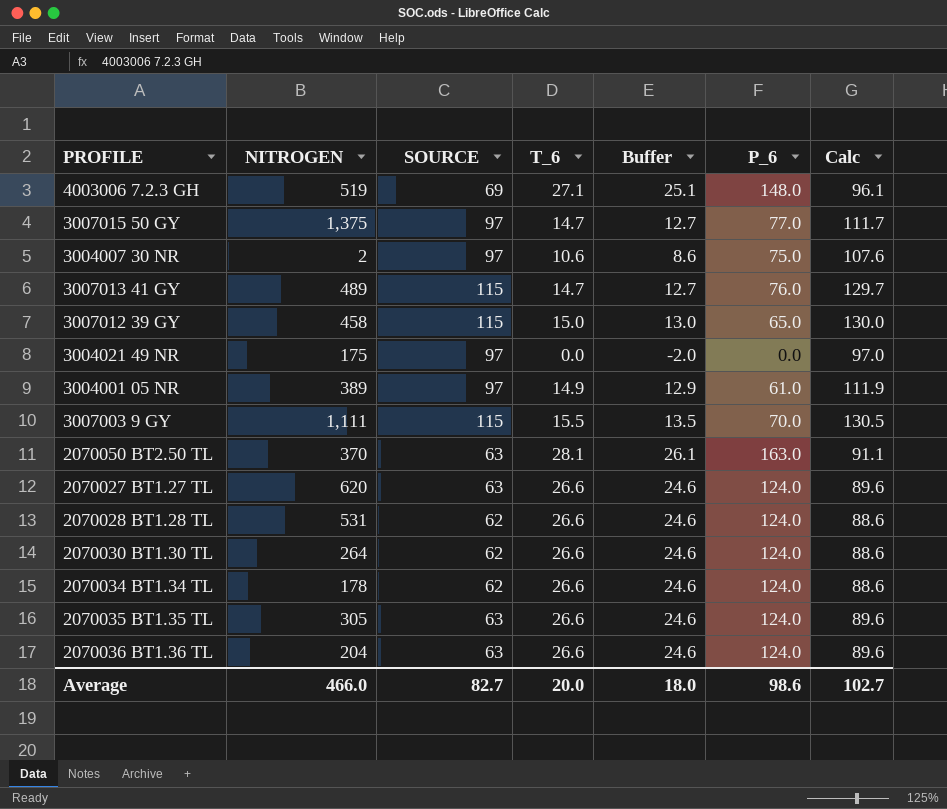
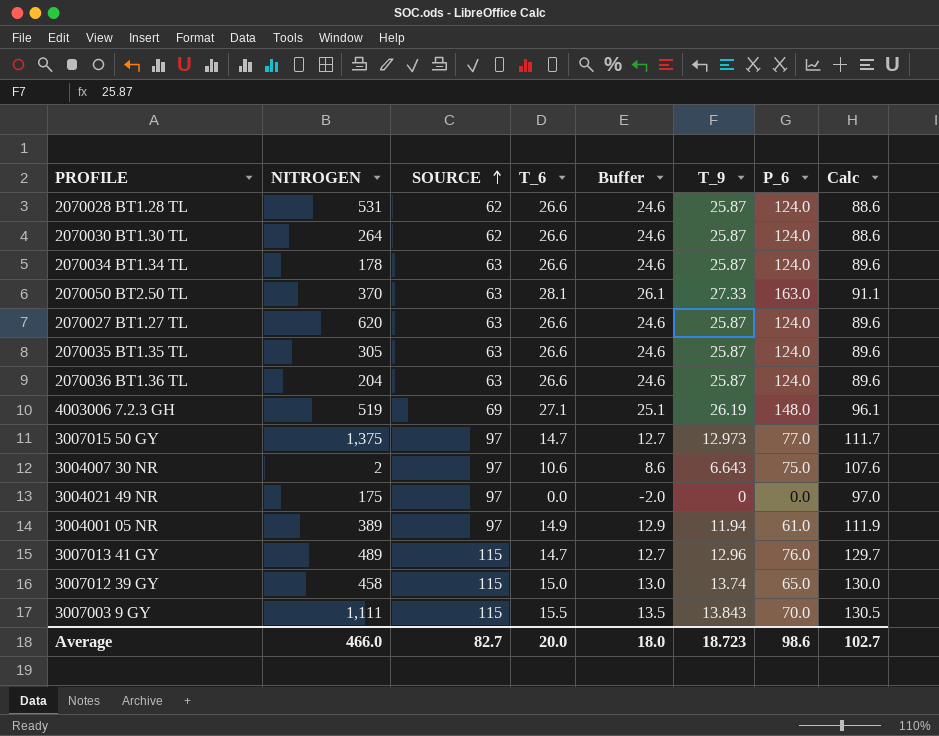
row order: none -> SOURCE ascending
column T_9 | position: none -> 6
2070034 BT1.34 TL | SOURCE: 62 -> 63
2070034 BT1.34 TL | Calc: 88.6 -> 89.6

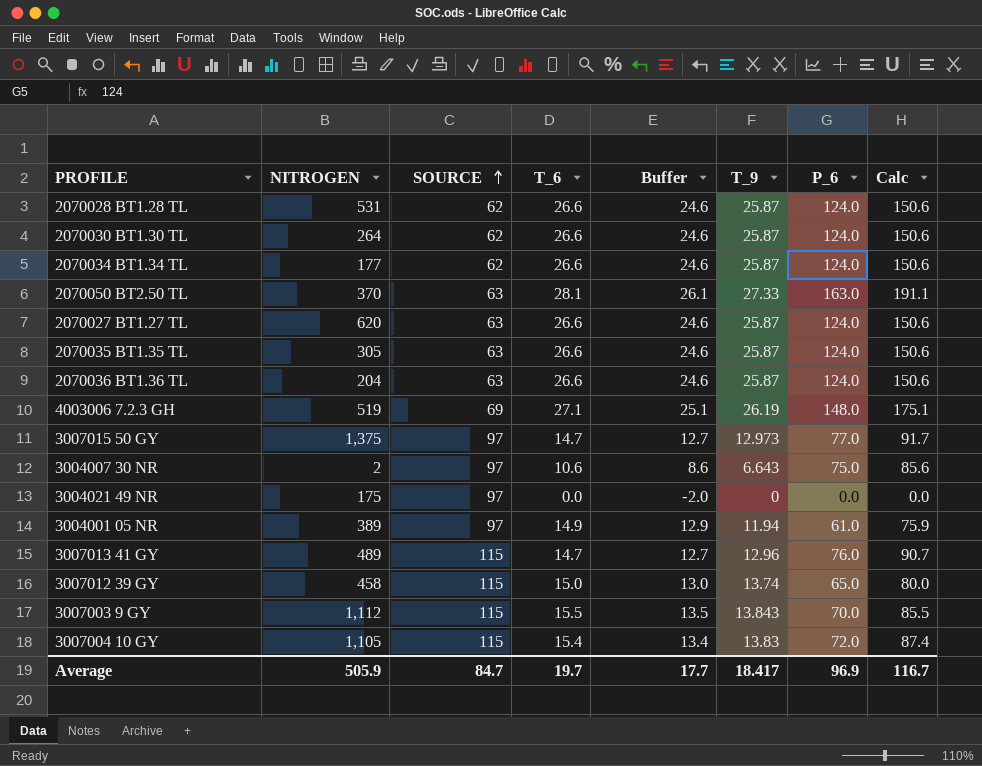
column Calc | formula: [SOURCE] + [T_6] -> [T_6] + [P_6]
2070034 BT1.34 TL | NITROGEN: 178 -> 177
2070034 BT1.34 TL | SOURCE: 63 -> 62
3007003 9 GY | NITROGEN: 1,111 -> 1,112
row 3007004 10 GY: none -> 1,105 | 115 | 15.4 | 13.4 | 13.83 | 72.0 | 87.4
Average | NITROGEN: 466.0 -> 505.9
Average | SOURCE: 82.7 -> 84.7
Average | T_6: 20.0 -> 19.7
Average | Buffer: 18.0 -> 17.7
Average | T_9: 18.723 -> 18.417
Average | P_6: 98.6 -> 96.9
Average | Calc: 102.7 -> 116.7

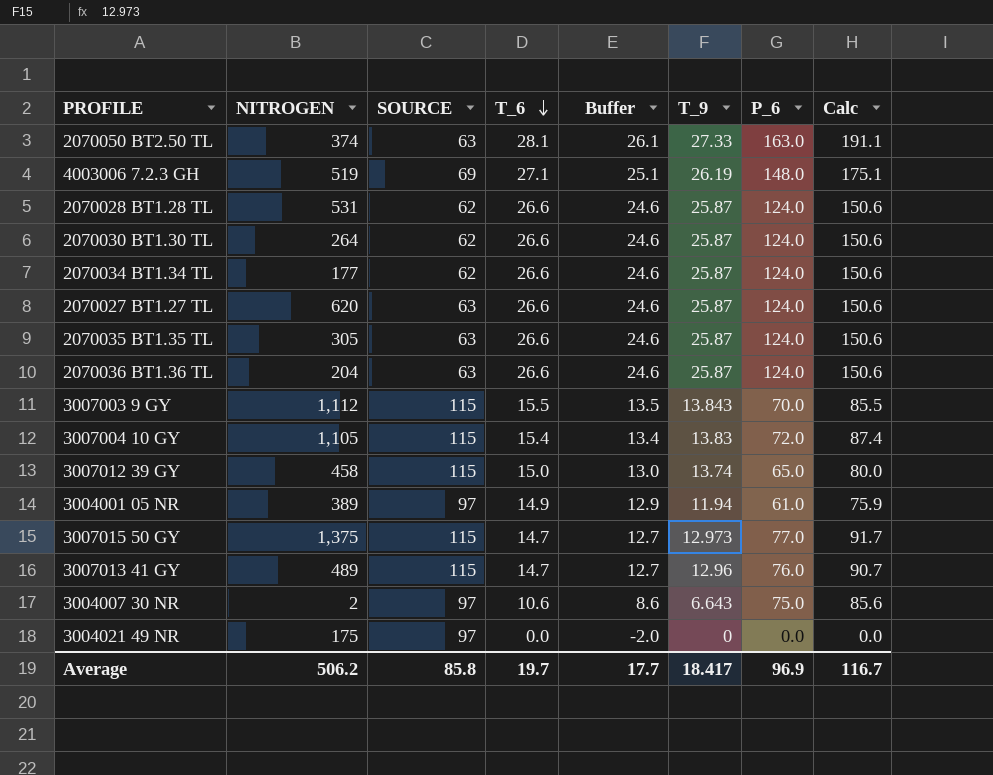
row order: SOURCE ascending -> T_6 descending
2070050 BT2.50 TL | NITROGEN: 370 -> 374
3007015 50 GY | SOURCE: 97 -> 115
Average | NITROGEN: 505.9 -> 506.2
Average | SOURCE: 84.7 -> 85.8

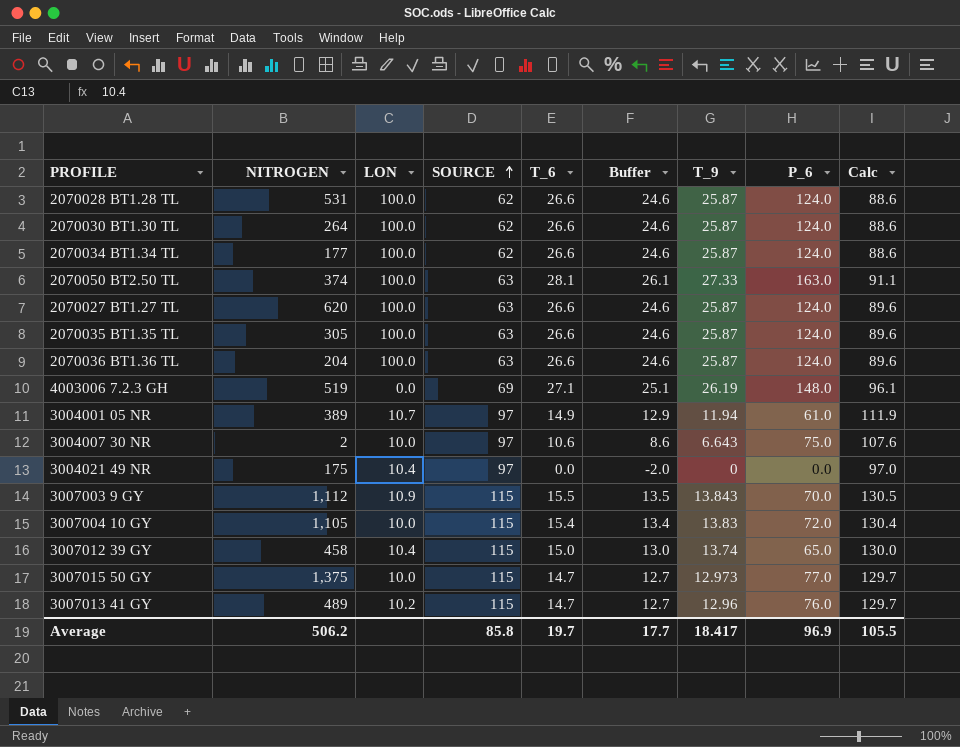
row order: T_6 descending -> SOURCE ascending
column LON | position: none -> 3
column Calc | formula: [T_6] + [P_6] -> [SOURCE] + [T_6]
Average | Calc: 116.7 -> 105.5

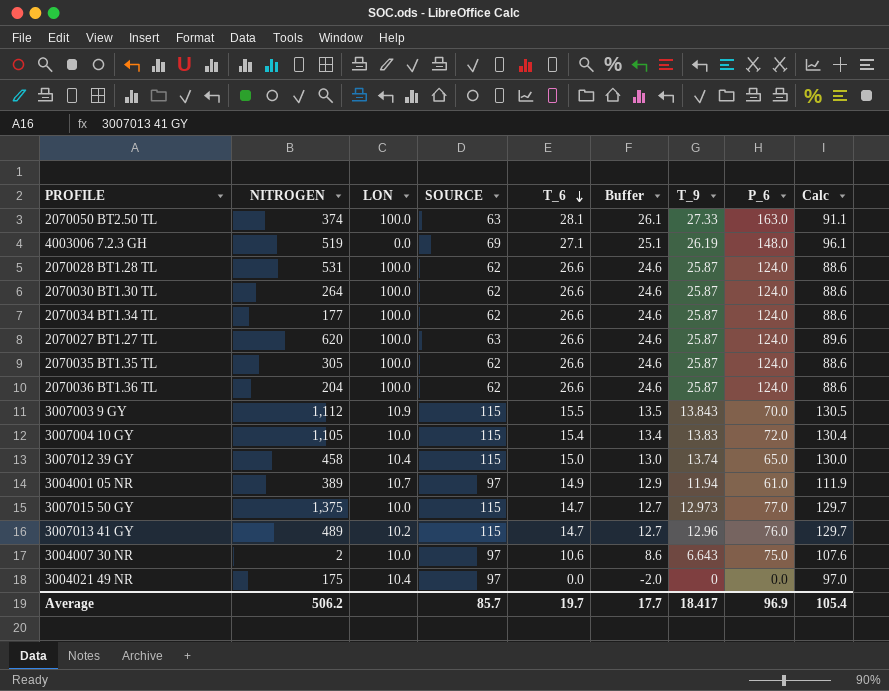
row order: SOURCE ascending -> T_6 descending
2070035 BT1.35 TL | SOURCE: 63 -> 62
2070035 BT1.35 TL | Calc: 89.6 -> 88.6
2070036 BT1.36 TL | SOURCE: 63 -> 62
2070036 BT1.36 TL | Calc: 89.6 -> 88.6
Average | SOURCE: 85.8 -> 85.7
Average | Calc: 105.5 -> 105.4

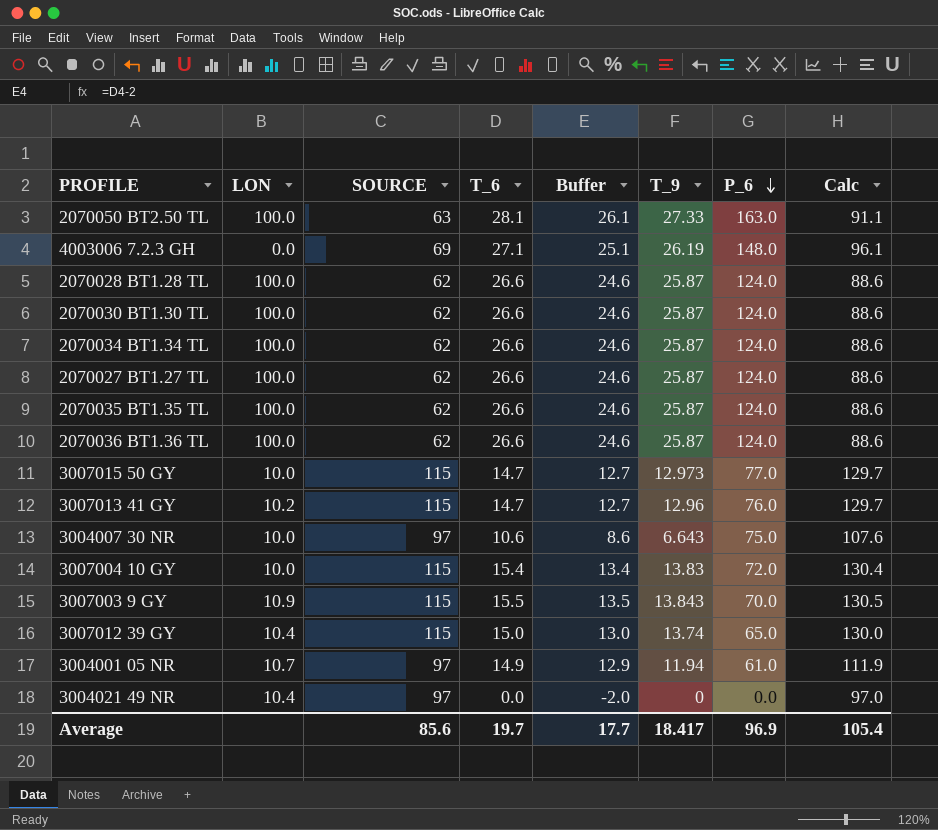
row order: T_6 descending -> P_6 descending
column NITROGEN | position: 2 -> none
2070027 BT1.27 TL | SOURCE: 63 -> 62
2070027 BT1.27 TL | Calc: 89.6 -> 88.6
Average | SOURCE: 85.7 -> 85.6

